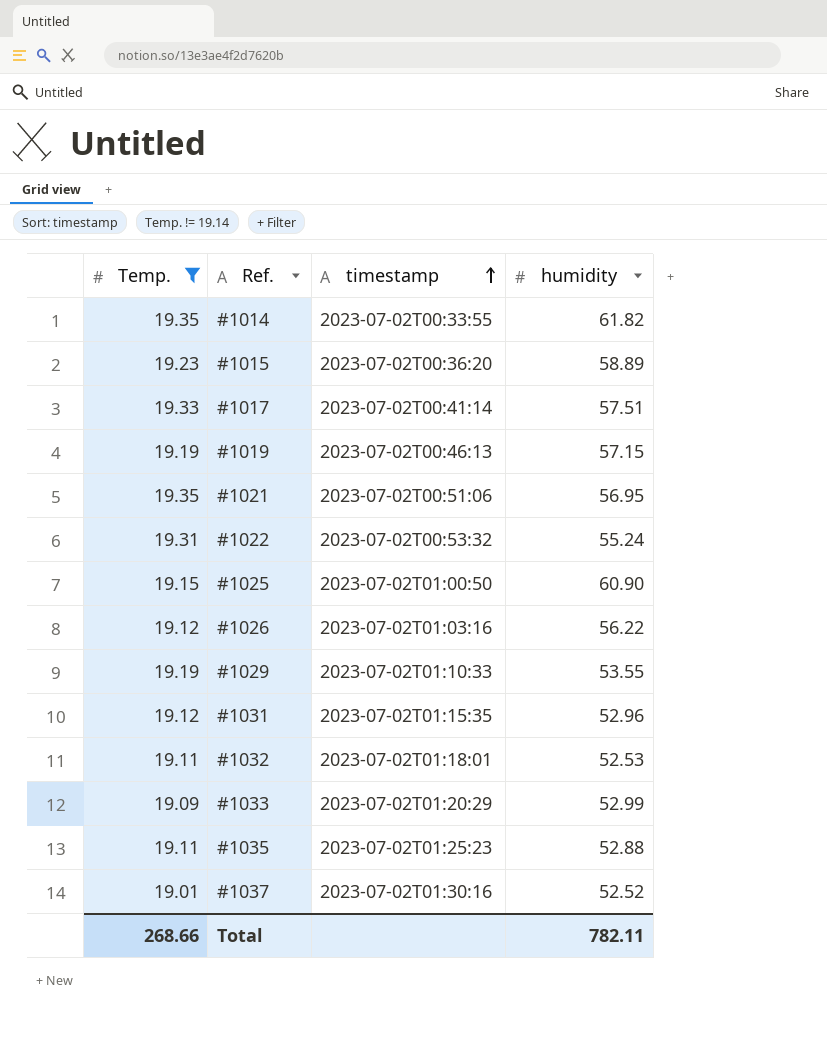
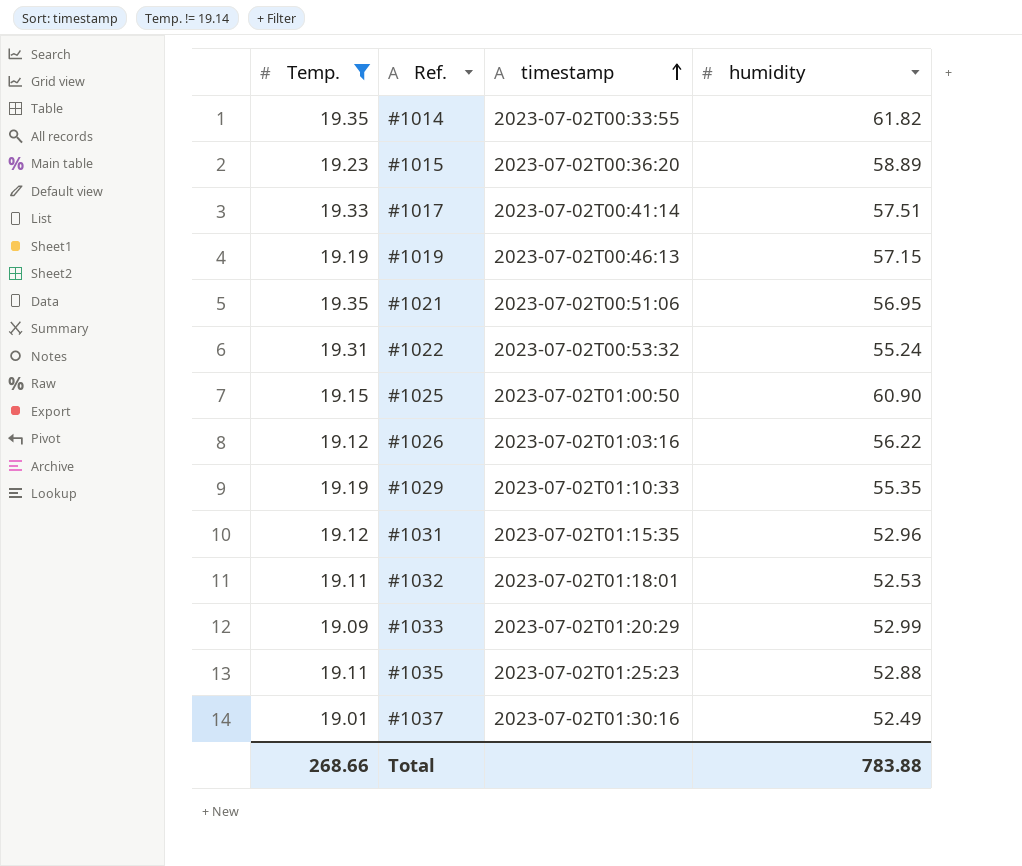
#1029 | humidity: 53.55 -> 55.35
#1037 | humidity: 52.52 -> 52.49
Total | humidity: 782.11 -> 783.88

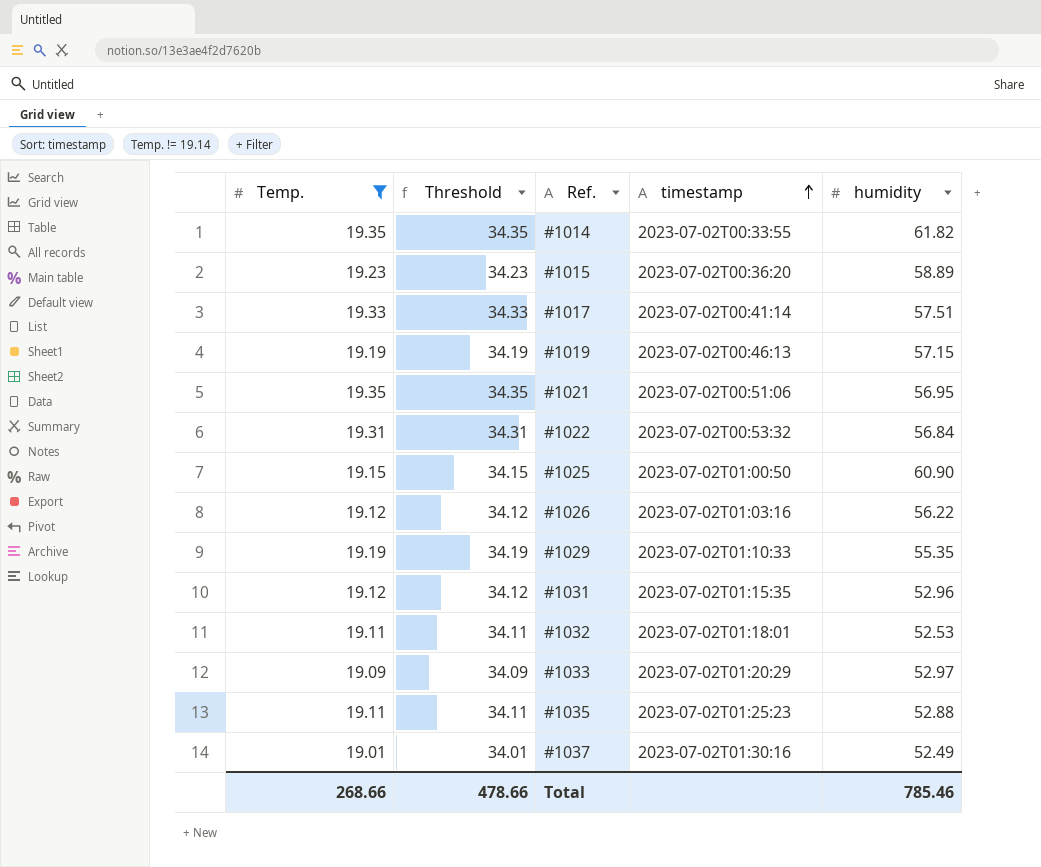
column Threshold | formula: none -> [Temp.] + 15
#1022 | humidity: 55.24 -> 56.84
#1033 | humidity: 52.99 -> 52.97
Total | humidity: 783.88 -> 785.46

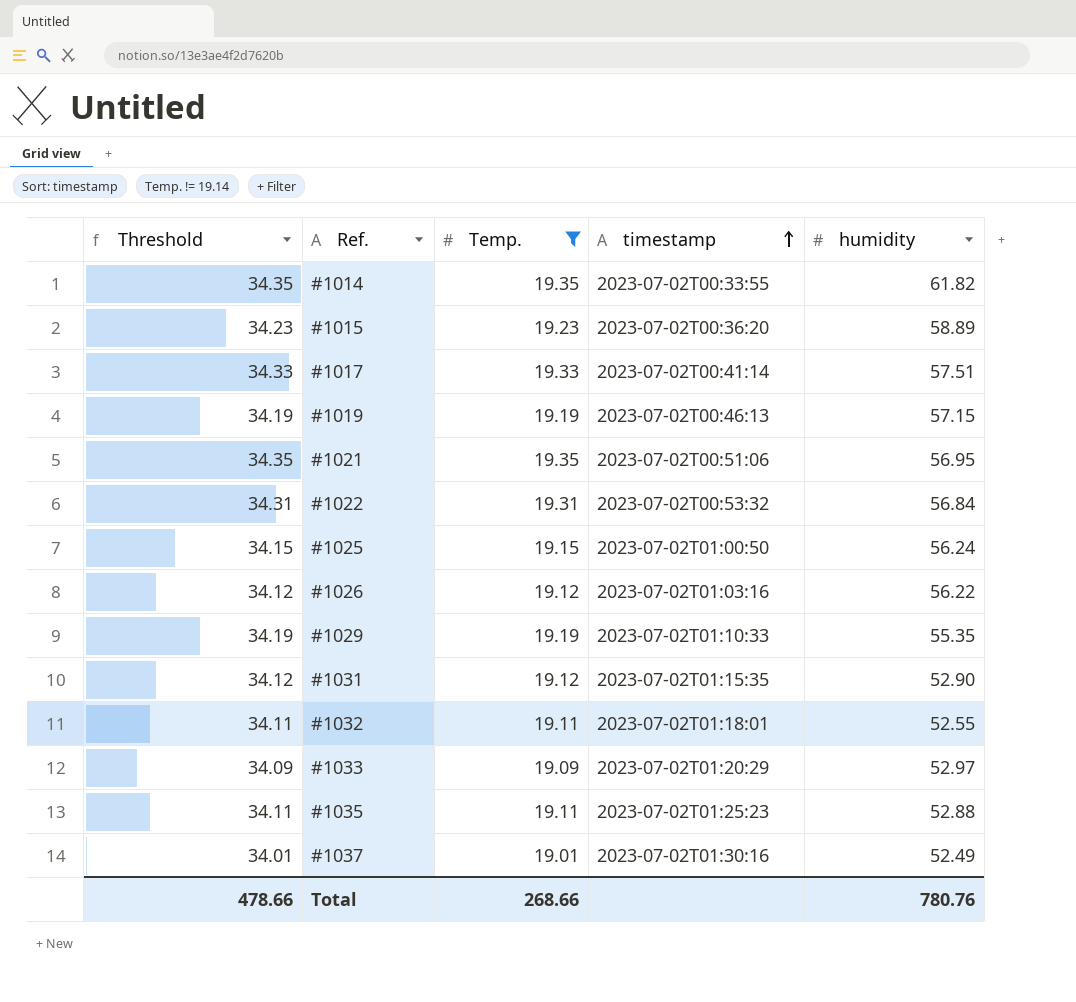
column Temp. | position: 1 -> 3
#1025 | humidity: 60.90 -> 56.24
#1031 | humidity: 52.96 -> 52.90
#1032 | humidity: 52.53 -> 52.55
Total | humidity: 785.46 -> 780.76

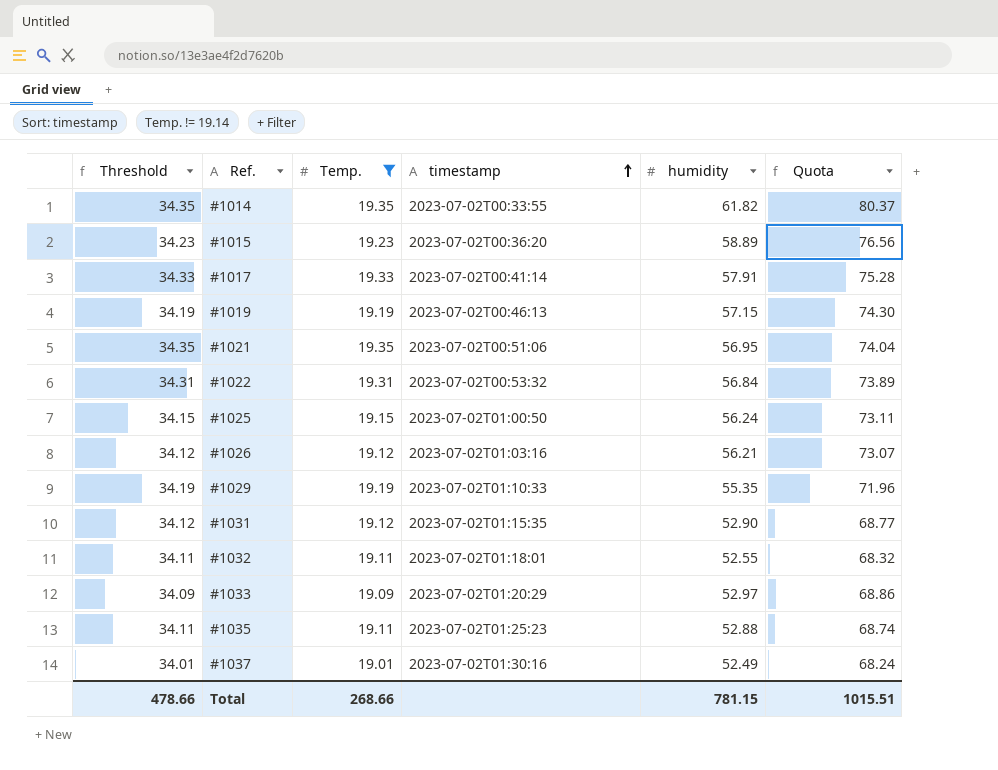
column Quota | formula: none -> [humidity] * 1.3
#1017 | humidity: 57.51 -> 57.91
#1026 | humidity: 56.22 -> 56.21
Total | humidity: 780.76 -> 781.15

